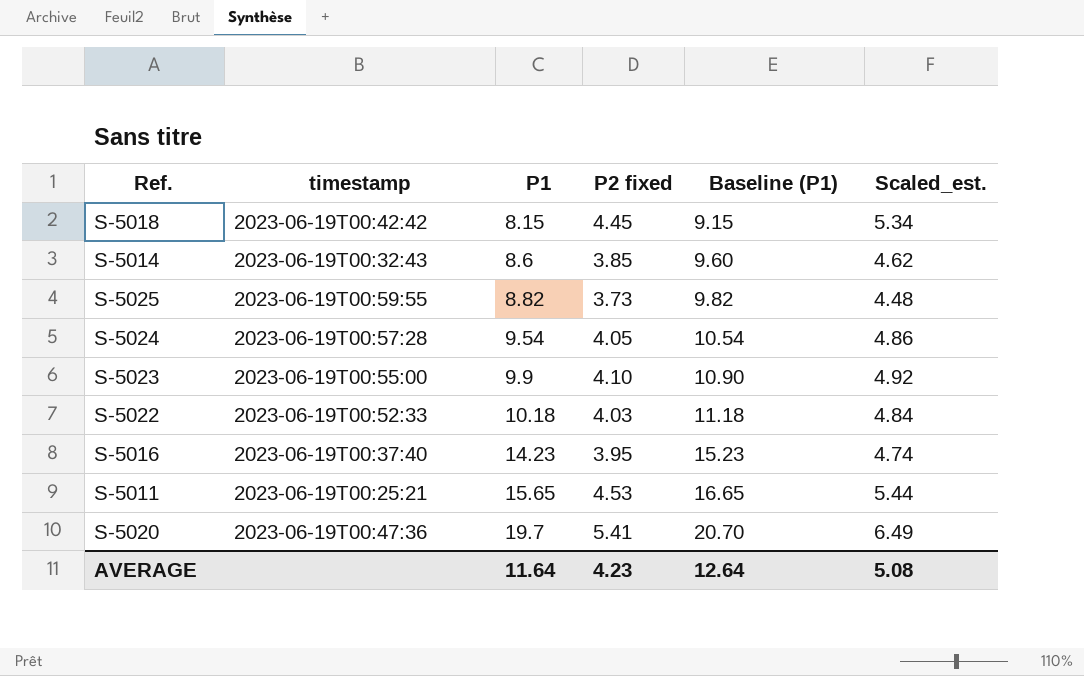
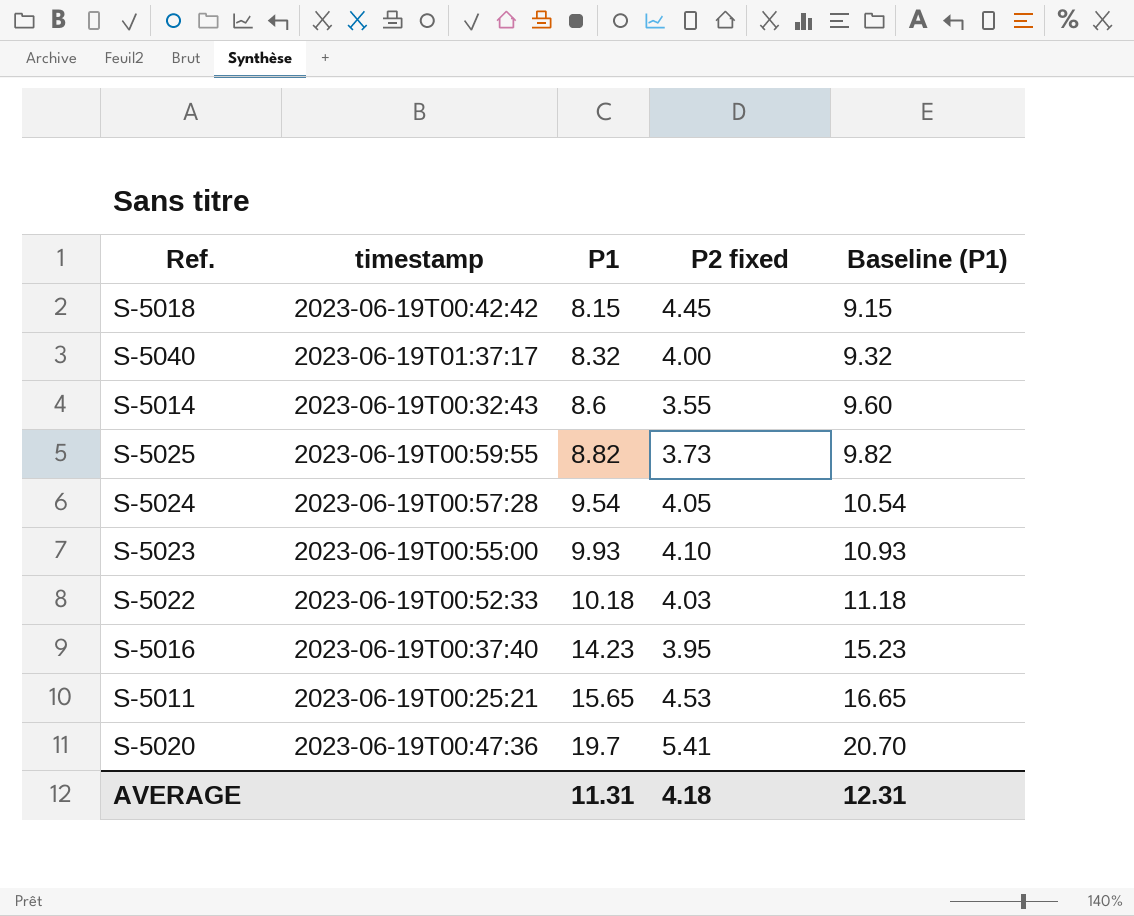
column Scaled_est. | formula: [P2 fixed] * 1.2 -> none
row S-5040: none -> 2023-06-19T01:37:17 | 8.32 | 4.00 | 9.32
S-5014 | P2 fixed: 3.85 -> 3.55
S-5023 | P1: 9.9 -> 9.93
S-5023 | Baseline (P1): 10.90 -> 10.93
AVERAGE | P1: 11.64 -> 11.31
AVERAGE | P2 fixed: 4.23 -> 4.18
AVERAGE | Baseline (P1): 12.64 -> 12.31

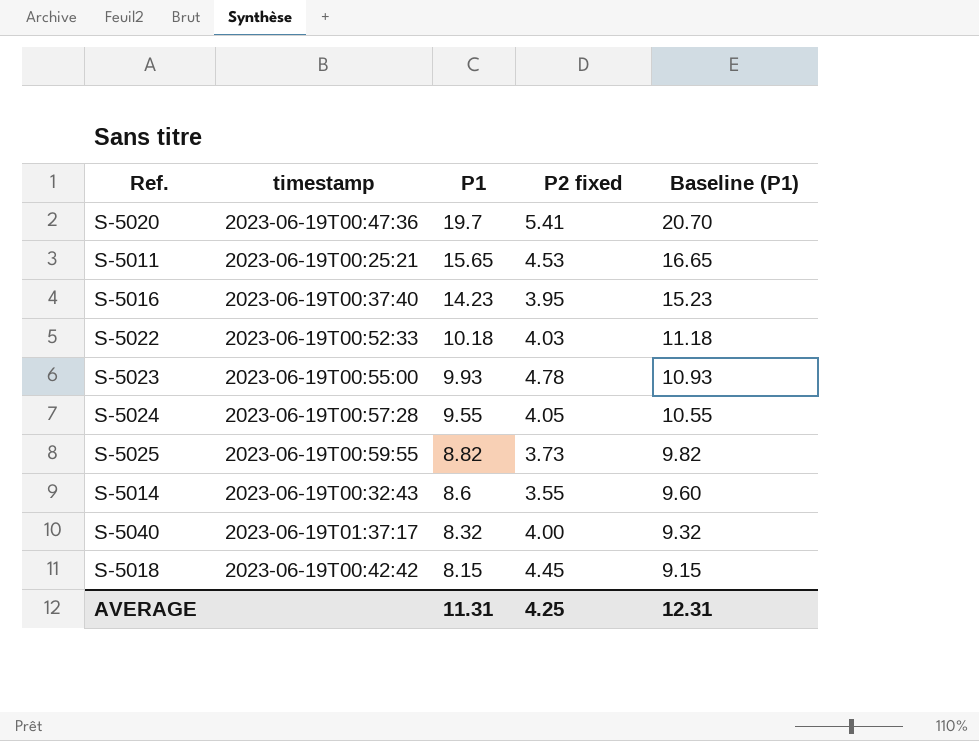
row order: P1 ascending -> P1 descending
S-5023 | P2 fixed: 4.10 -> 4.78
S-5024 | P1: 9.54 -> 9.55
S-5024 | Baseline (P1): 10.54 -> 10.55
AVERAGE | P2 fixed: 4.18 -> 4.25

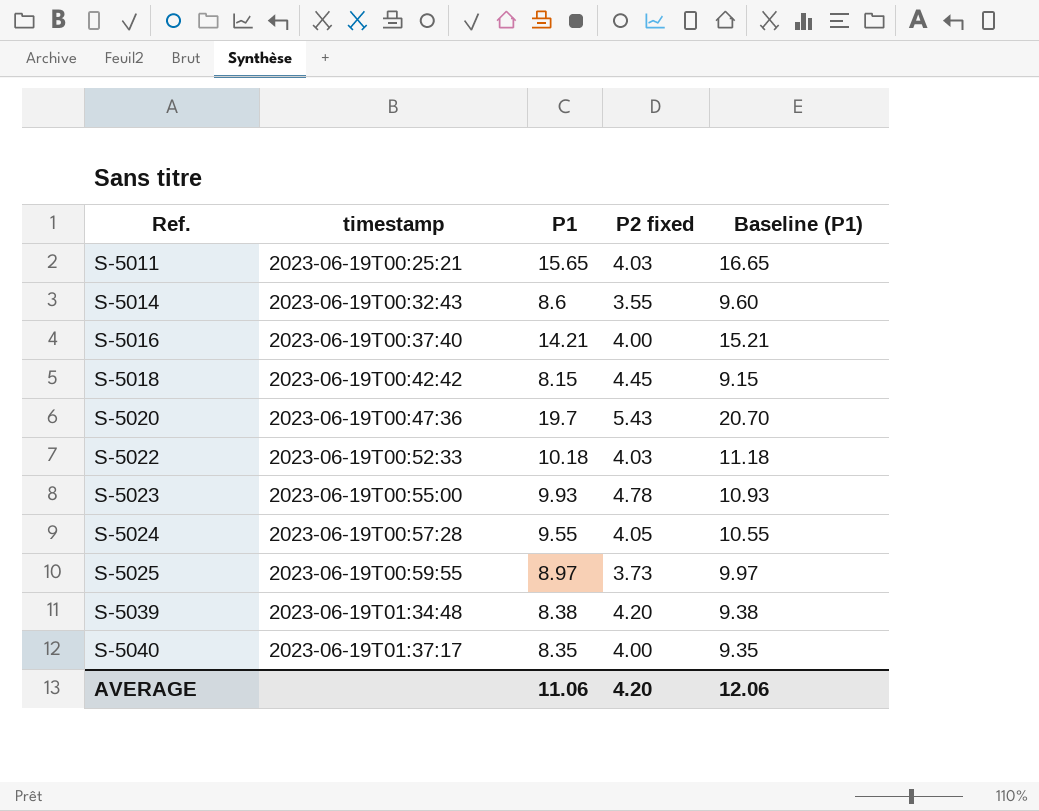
row order: P1 descending -> Ref. ascending
S-5011 | P2 fixed: 4.53 -> 4.03
S-5016 | P1: 14.23 -> 14.21
S-5016 | P2 fixed: 3.95 -> 4.00
S-5016 | Baseline (P1): 15.23 -> 15.21
S-5020 | P2 fixed: 5.41 -> 5.43
S-5025 | P1: 8.82 -> 8.97
S-5025 | Baseline (P1): 9.82 -> 9.97
row S-5039: none -> 2023-06-19T01:34:48 | 8.38 | 4.20 | 9.38
S-5040 | P1: 8.32 -> 8.35
S-5040 | Baseline (P1): 9.32 -> 9.35
AVERAGE | P1: 11.31 -> 11.06
AVERAGE | P2 fixed: 4.25 -> 4.20
AVERAGE | Baseline (P1): 12.31 -> 12.06

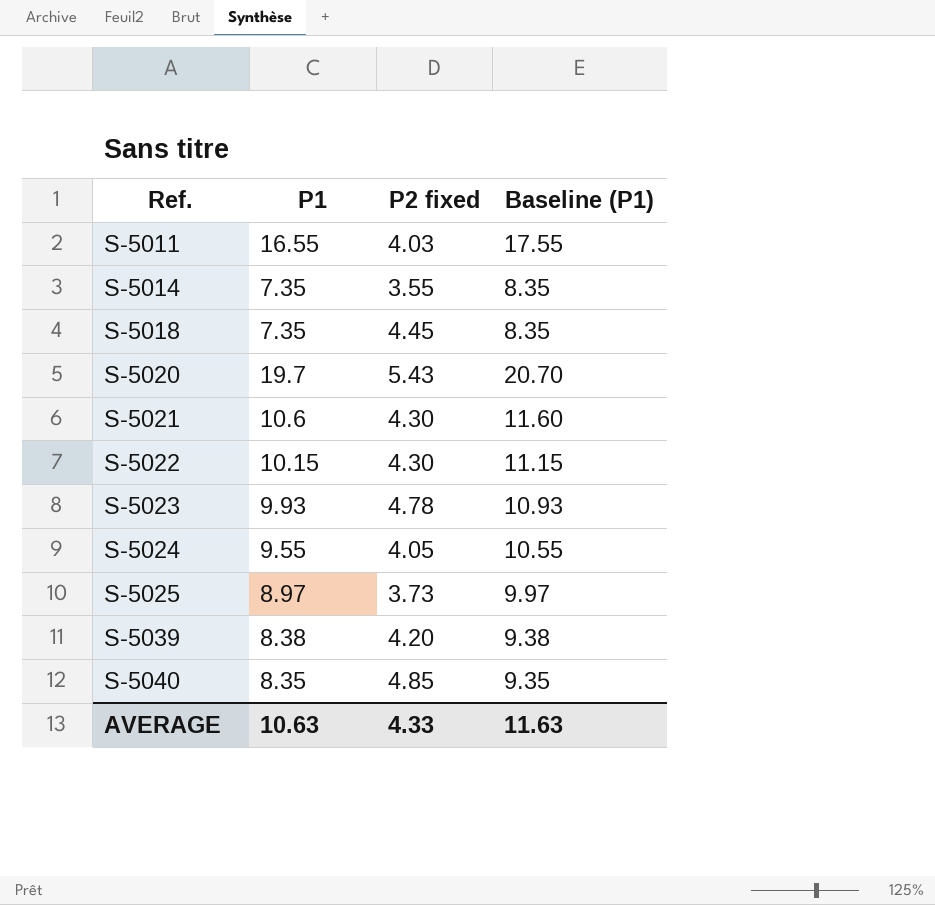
column timestamp | position: 2 -> none
row S-5016: 2023-06-19T00:37:40 | 14.21 | 4.00 | 15.21 -> none
S-5011 | P1: 15.65 -> 16.55
S-5011 | Baseline (P1): 16.65 -> 17.55
S-5014 | P1: 8.6 -> 7.35
S-5014 | Baseline (P1): 9.60 -> 8.35
S-5018 | P1: 8.15 -> 7.35
S-5018 | Baseline (P1): 9.15 -> 8.35
row S-5021: none -> 10.6 | 4.30 | 11.60
S-5022 | P1: 10.18 -> 10.15
S-5022 | P2 fixed: 4.03 -> 4.30
S-5022 | Baseline (P1): 11.18 -> 11.15
S-5040 | P2 fixed: 4.00 -> 4.85
AVERAGE | P1: 11.06 -> 10.63
AVERAGE | P2 fixed: 4.20 -> 4.33
AVERAGE | Baseline (P1): 12.06 -> 11.63

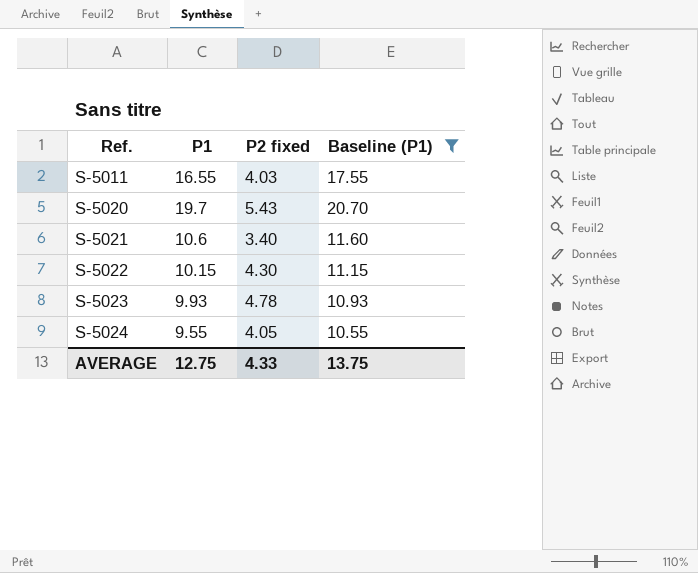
filter: none -> Baseline (P1) >= 10.55
S-5021 | P2 fixed: 4.30 -> 3.40
AVERAGE | P1: 10.63 -> 12.75
AVERAGE | Baseline (P1): 11.63 -> 13.75

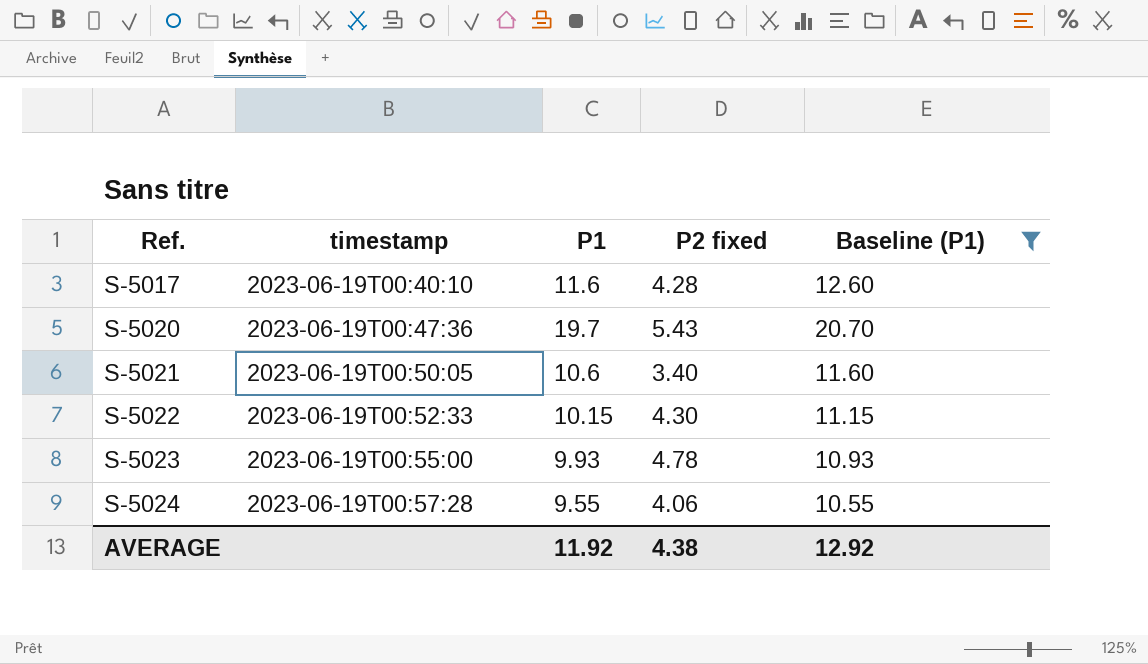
column timestamp | position: none -> 2
row S-5011: 16.55 | 4.03 | 17.55 -> none
row S-5017: none -> 2023-06-19T00:40:10 | 11.6 | 4.28 | 12.60
S-5024 | P2 fixed: 4.05 -> 4.06
AVERAGE | P1: 12.75 -> 11.92
AVERAGE | P2 fixed: 4.33 -> 4.38
AVERAGE | Baseline (P1): 13.75 -> 12.92

